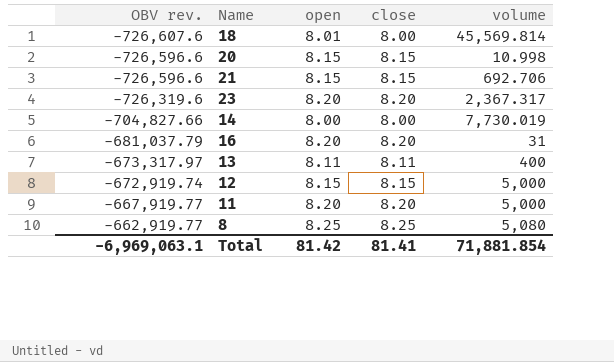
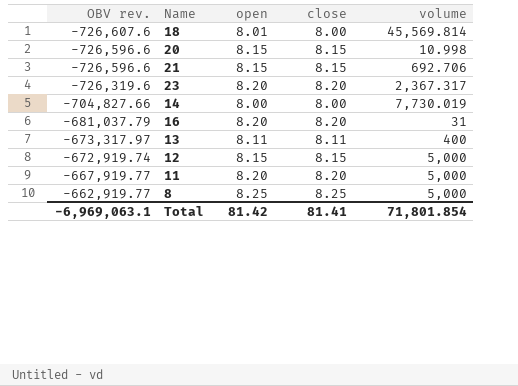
8 | volume: 5,080 -> 5,000
Total | volume: 71,881.854 -> 71,801.854

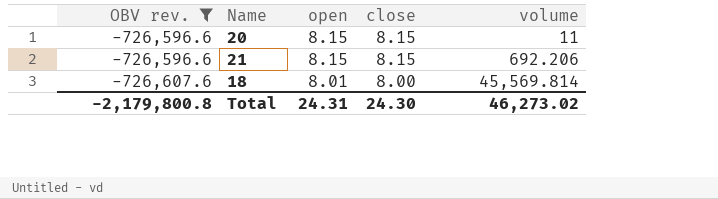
filter: none -> OBV rev. <= -726,596.6
row order: OBV rev. ascending -> OBV rev. descending
20 | volume: 10.998 -> 11
21 | volume: 692.706 -> 692.206
Total | OBV rev.: -6,969,063.1 -> -2,179,800.8
Total | open: 81.42 -> 24.31
Total | close: 81.41 -> 24.30
Total | volume: 71,801.854 -> 46,273.02

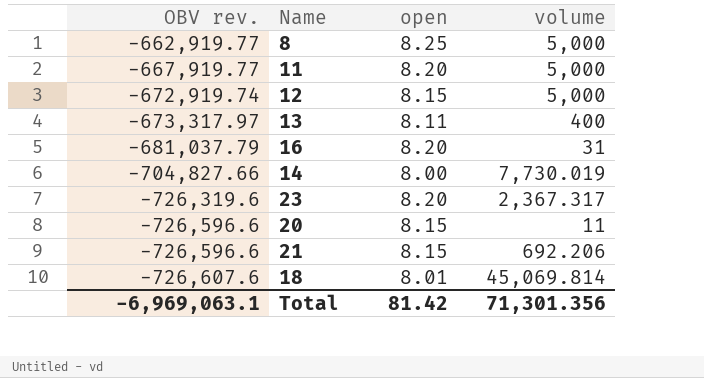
filter: OBV rev. <= -726,596.6 -> none
column close | position: 4 -> none
18 | volume: 45,569.814 -> 45,069.814
Total | OBV rev.: -2,179,800.8 -> -6,969,063.1
Total | open: 24.31 -> 81.42
Total | volume: 46,273.02 -> 71,301.356

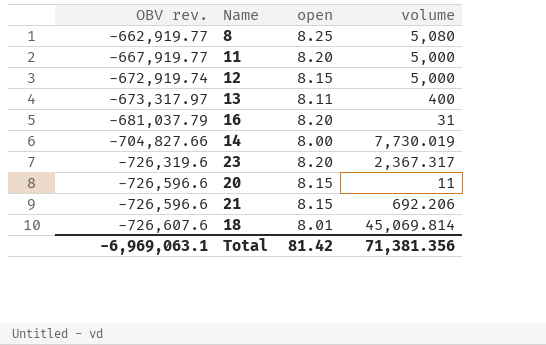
8 | volume: 5,000 -> 5,080
Total | volume: 71,301.356 -> 71,381.356

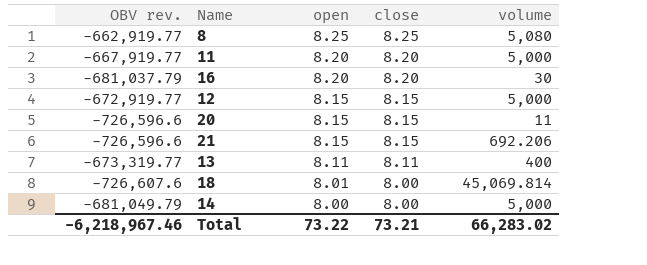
row order: OBV rev. descending -> open descending
column close | position: none -> 4
row 23: -726,319.6 | 8.20 | 2,367.317 -> none
16 | volume: 31 -> 30
12 | OBV rev.: -672,919.74 -> -672,919.77
13 | OBV rev.: -673,317.97 -> -673,319.77
14 | OBV rev.: -704,827.66 -> -681,049.79
14 | volume: 7,730.019 -> 5,000
Total | OBV rev.: -6,969,063.1 -> -6,218,967.46
Total | open: 81.42 -> 73.22
Total | volume: 71,381.356 -> 66,283.02

